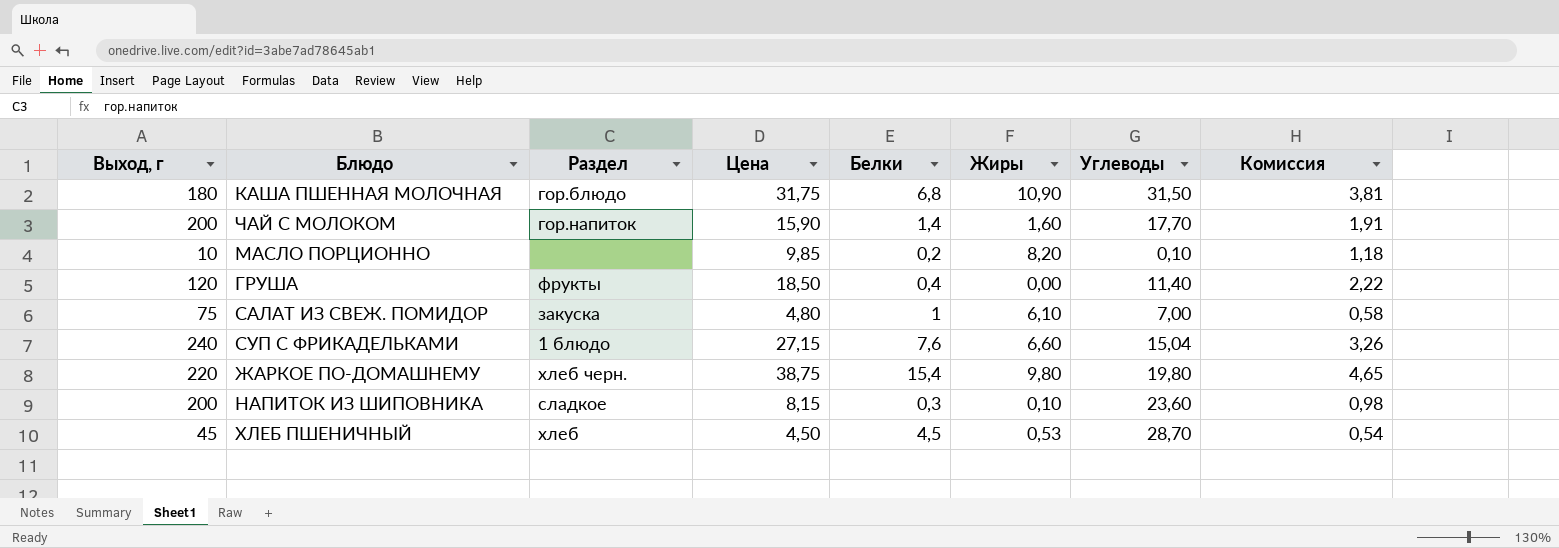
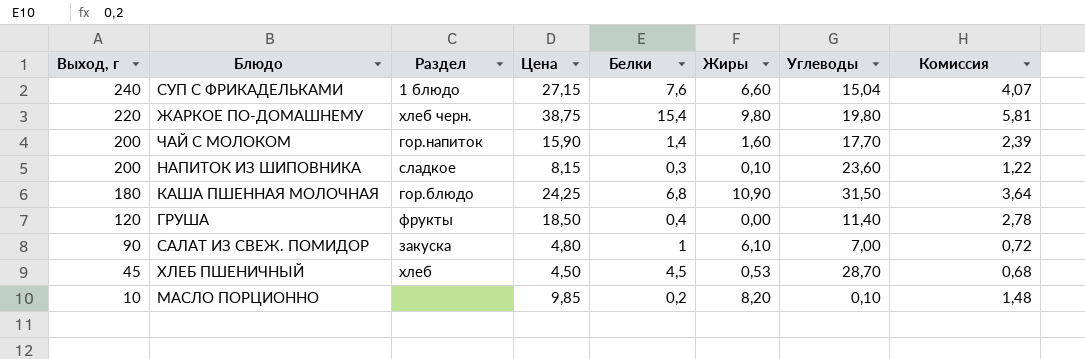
row order: none -> Выход, г descending
column Комиссия | formula: [Цена] * 0,12 -> [Цена] * 0,15
КАША ПШЕННАЯ МОЛОЧНАЯ | Цена: 31,75 -> 24,25
САЛАТ ИЗ СВЕЖ. ПОМИДОР | Выход, г: 75 -> 90

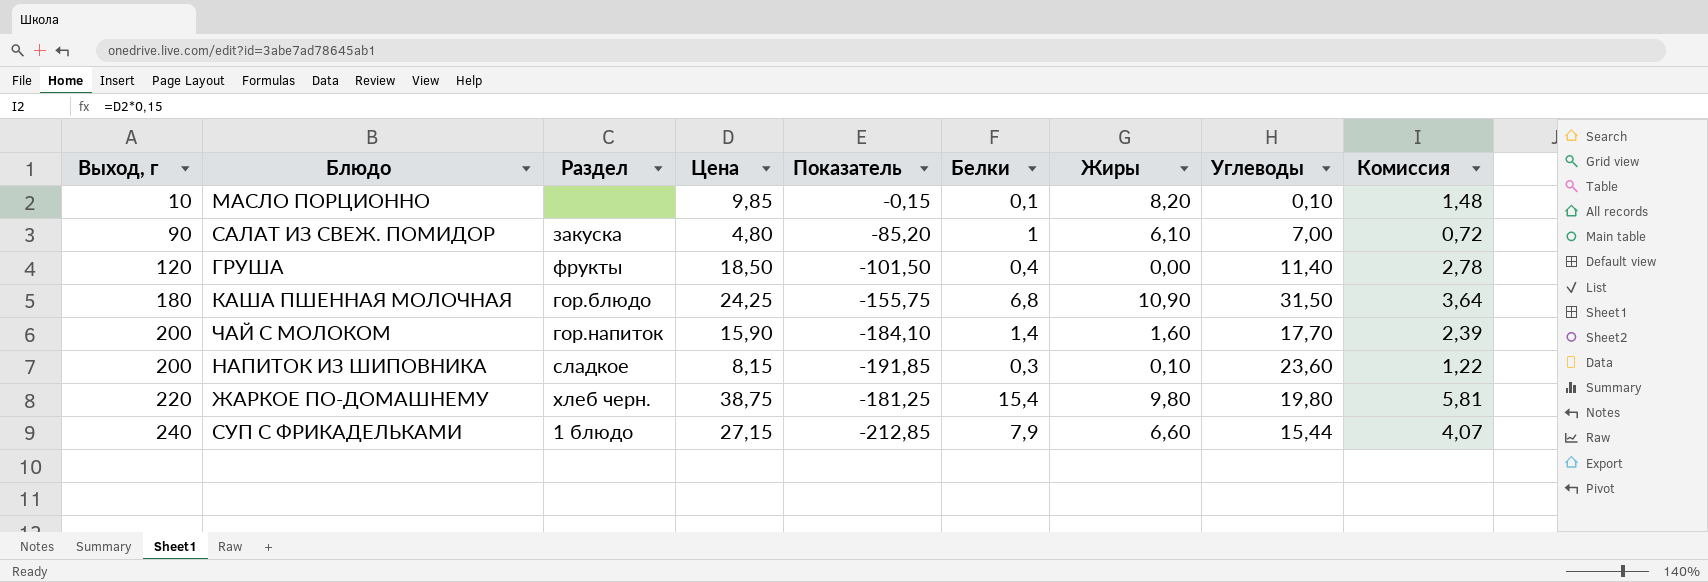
row order: Выход, г descending -> Выход, г ascending
column Показатель | formula: none -> [Цена] - [Выход, г]
row ХЛЕБ ПШЕНИЧНЫЙ: 45 | хлеб | 4,50 | 4,5 | 0,53 | 28,70 | 0,68 -> none
МАСЛО ПОРЦИОННО | Белки: 0,2 -> 0,1
СУП С ФРИКАДЕЛЬКАМИ | Белки: 7,6 -> 7,9
СУП С ФРИКАДЕЛЬКАМИ | Углеводы: 15,04 -> 15,44

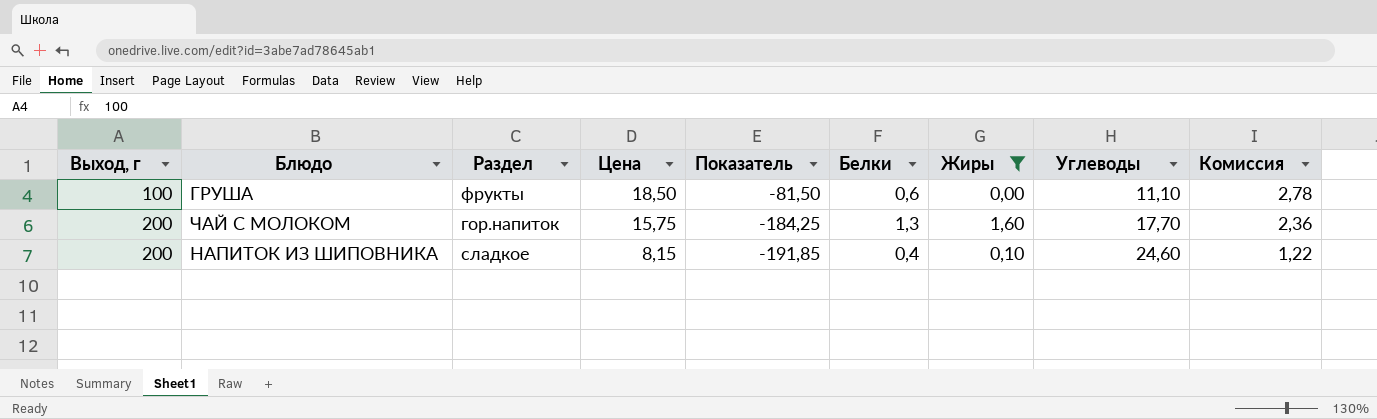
filter: none -> Жиры <= 1,60
ГРУША | Выход, г: 120 -> 100
ГРУША | Показатель: -101,50 -> -81,50
ГРУША | Белки: 0,4 -> 0,6
ГРУША | Углеводы: 11,40 -> 11,10
ЧАЙ С МОЛОКОМ | Цена: 15,90 -> 15,75
ЧАЙ С МОЛОКОМ | Показатель: -184,10 -> -184,25
ЧАЙ С МОЛОКОМ | Белки: 1,4 -> 1,3
ЧАЙ С МОЛОКОМ | Комиссия: 2,39 -> 2,36
НАПИТОК ИЗ ШИПОВНИКА | Белки: 0,3 -> 0,4
НАПИТОК ИЗ ШИПОВНИКА | Углеводы: 23,60 -> 24,60

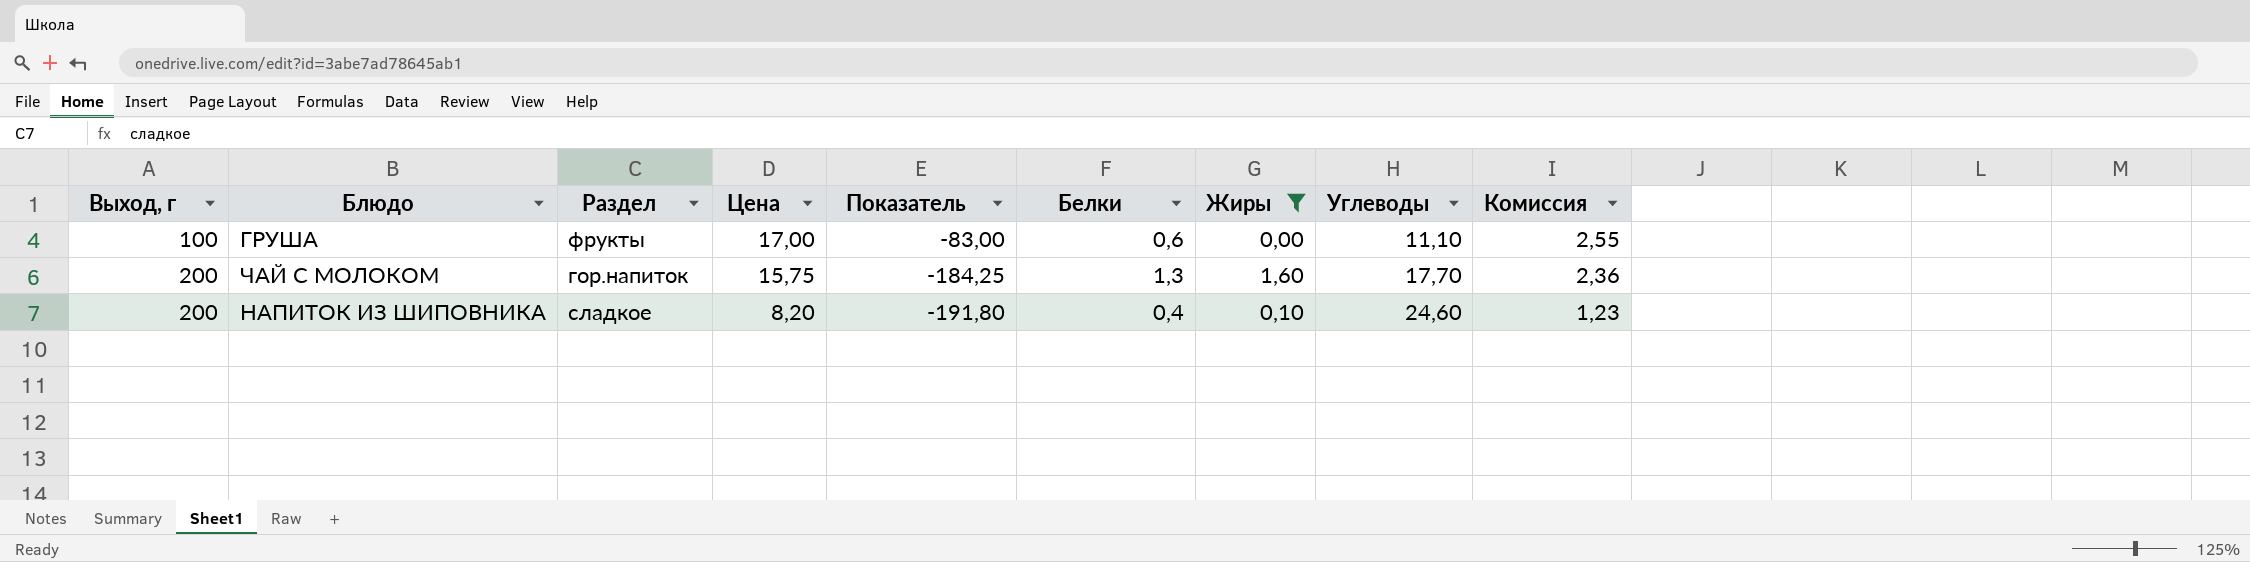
ГРУША | Цена: 18,50 -> 17,00
ГРУША | Показатель: -81,50 -> -83,00
ГРУША | Комиссия: 2,78 -> 2,55
НАПИТОК ИЗ ШИПОВНИКА | Цена: 8,15 -> 8,20
НАПИТОК ИЗ ШИПОВНИКА | Показатель: -191,85 -> -191,80
НАПИТОК ИЗ ШИПОВНИКА | Комиссия: 1,22 -> 1,23

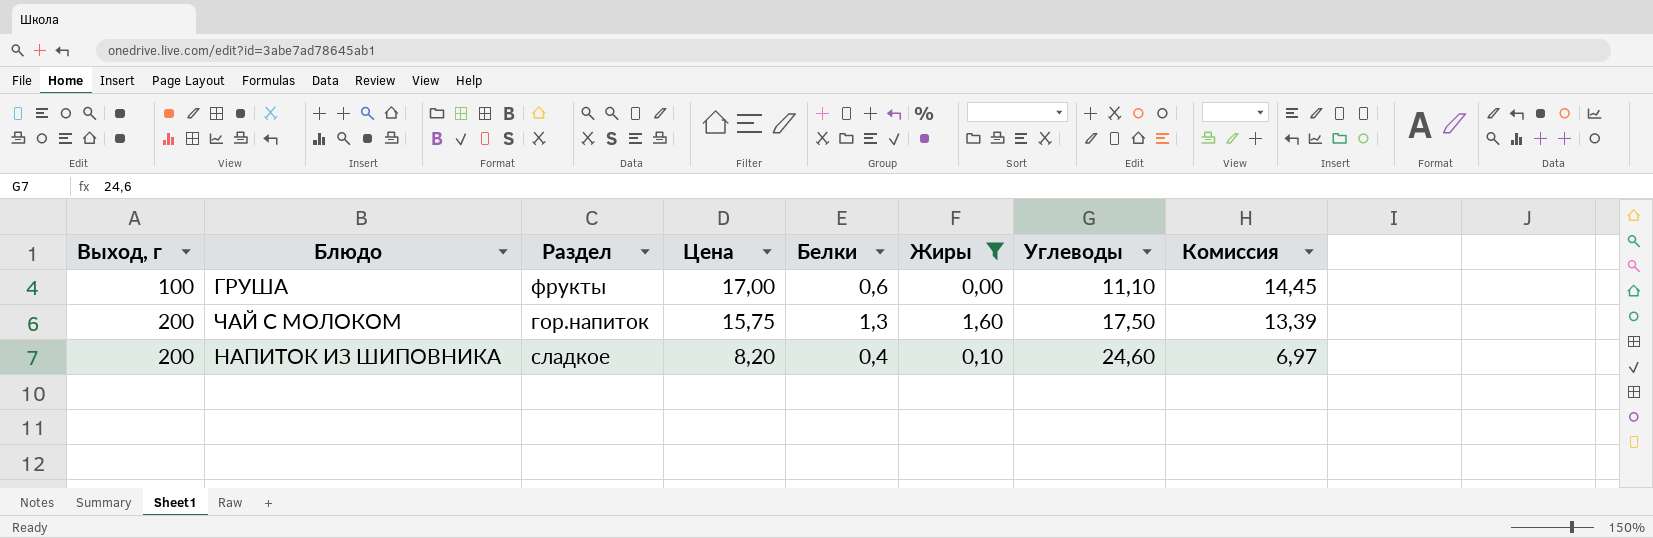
column Показатель | formula: [Цена] - [Выход, г] -> none
column Комиссия | formula: [Цена] * 0,15 -> [Цена] * 0,85
ЧАЙ С МОЛОКОМ | Углеводы: 17,70 -> 17,50

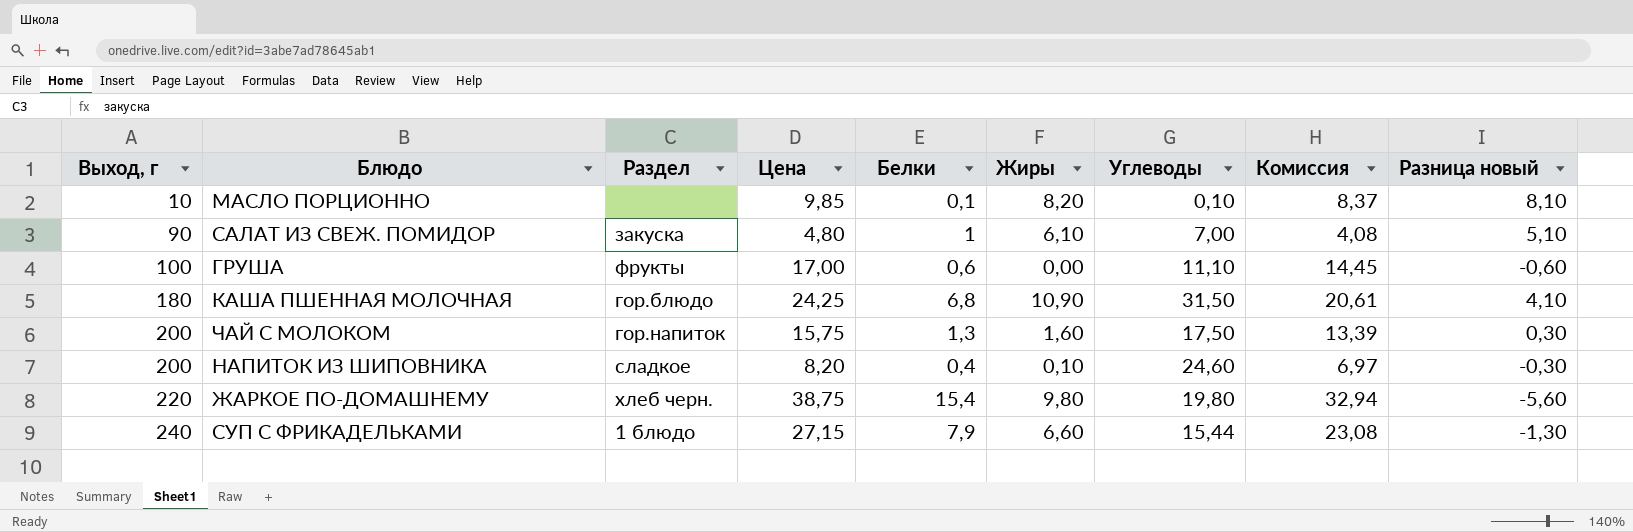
filter: Жиры <= 1,60 -> none
column Разница новый | formula: none -> [Жиры] - [Белки]

